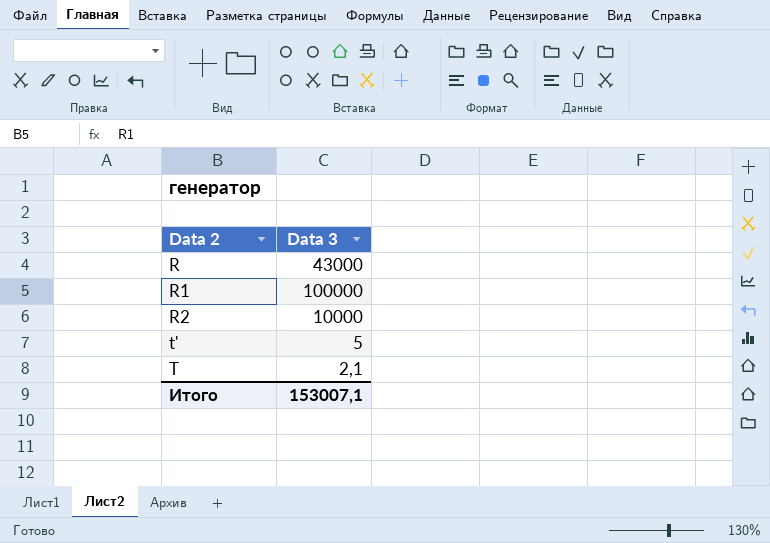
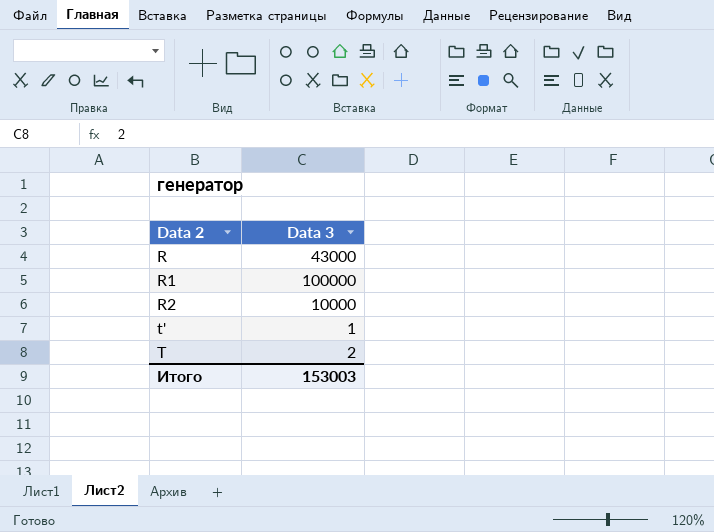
t' | Data 3: 5 -> 1
T | Data 3: 2,1 -> 2
Итого | Data 3: 153007,1 -> 153003

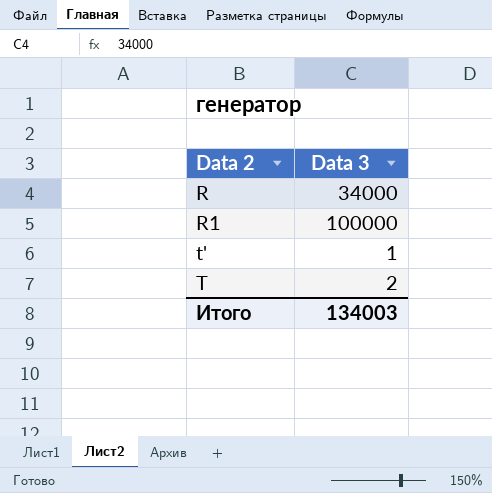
row R2: 10000 -> none
R | Data 3: 43000 -> 34000
Итого | Data 3: 153003 -> 134003

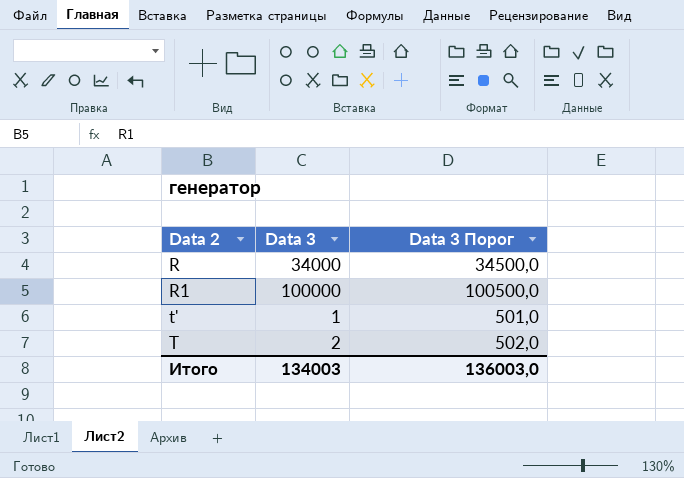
column Data 3 Порог | formula: none -> [Data 3] + 500

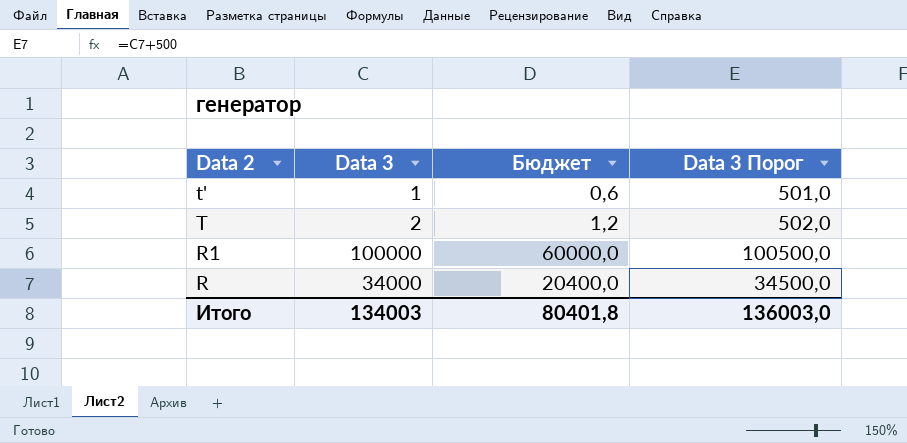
row order: none -> Data 2 descending
column Бюджет | formula: none -> [Data 3] * 0,6

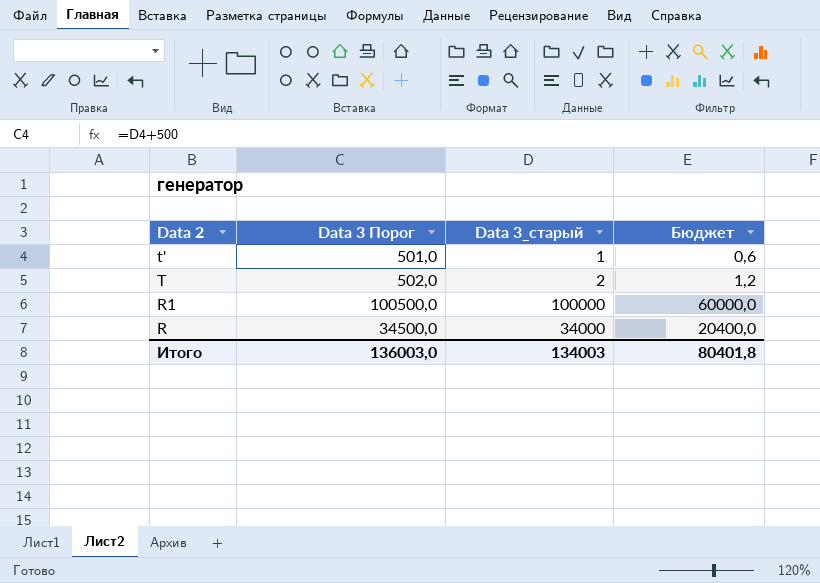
column Data 3 Порог | position: 4 -> 2
column name: Data 3 -> Data 3_старый

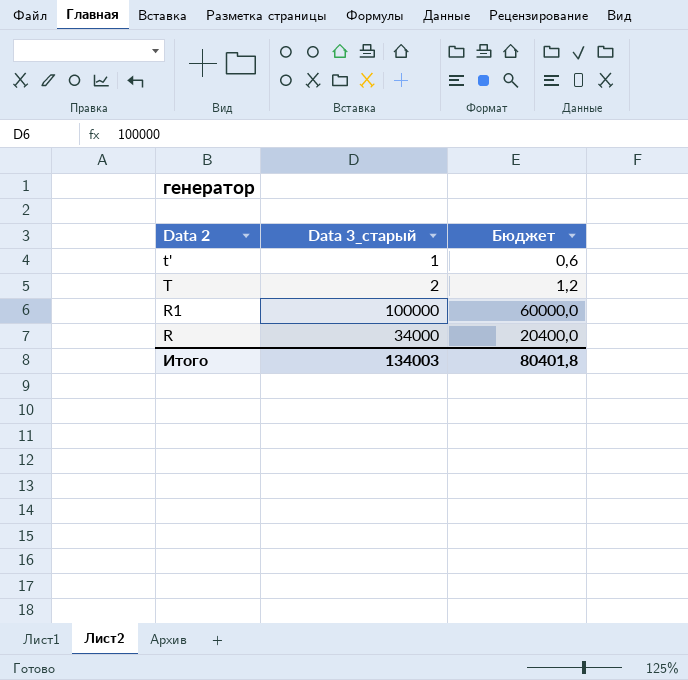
column Data 3 Порог | formula: [Data 3_старый] + 500 -> none

